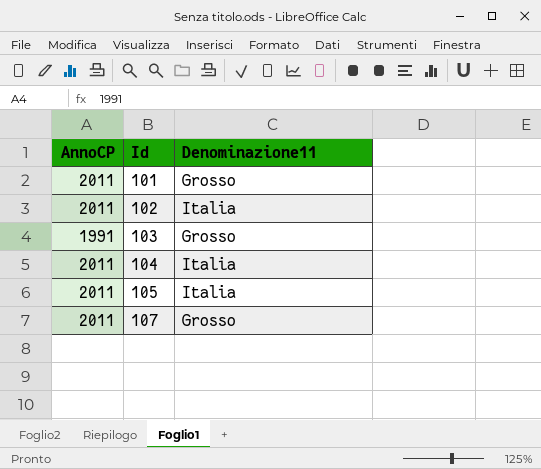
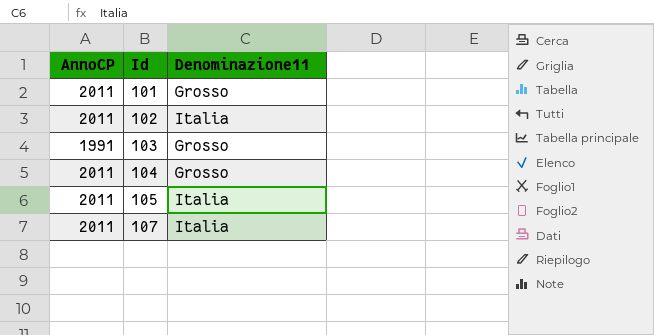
104 | Denominazione11: Italia -> Grosso
107 | Denominazione11: Grosso -> Italia

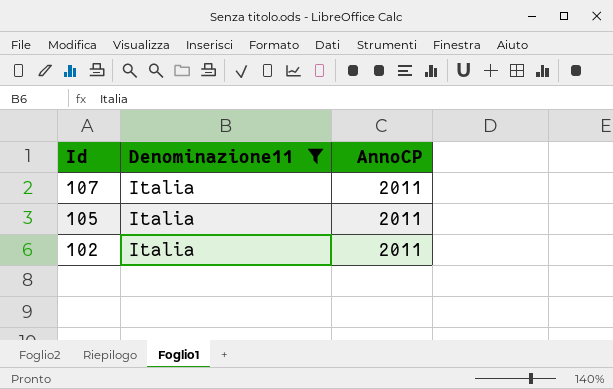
filter: none -> Denominazione11 = Italia
row order: Id ascending -> Id descending
column AnnoCP | position: 1 -> 3

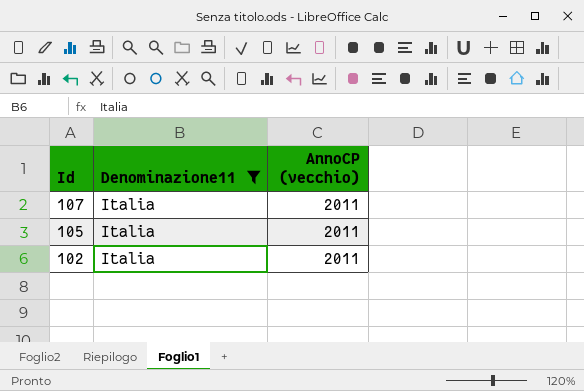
column name: AnnoCP -> AnnoCP (vecchio)

